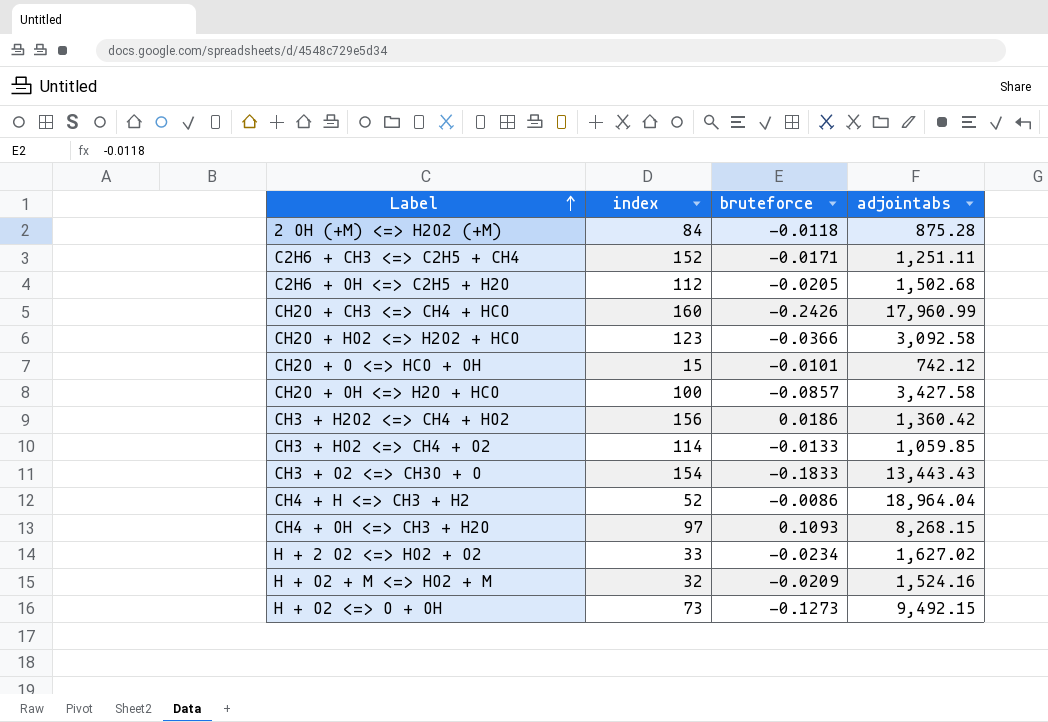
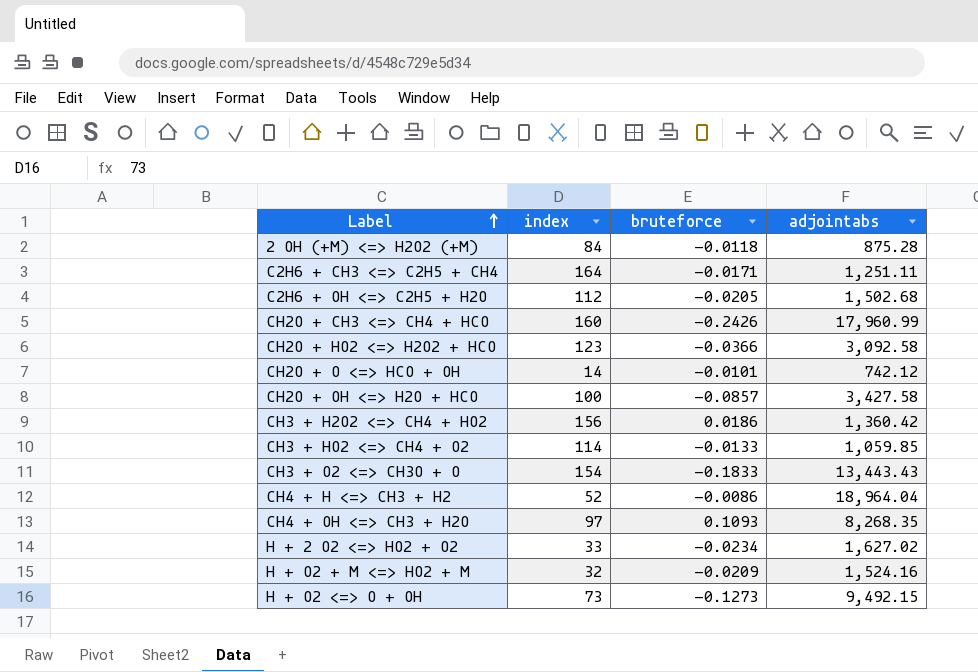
C2H6 + CH3 <=> C2H5 + CH4 | index: 152 -> 164
CH2O + O <=> HCO + OH | index: 15 -> 14
CH4 + OH <=> CH3 + H2O | adjointabs: 8,268.15 -> 8,268.35

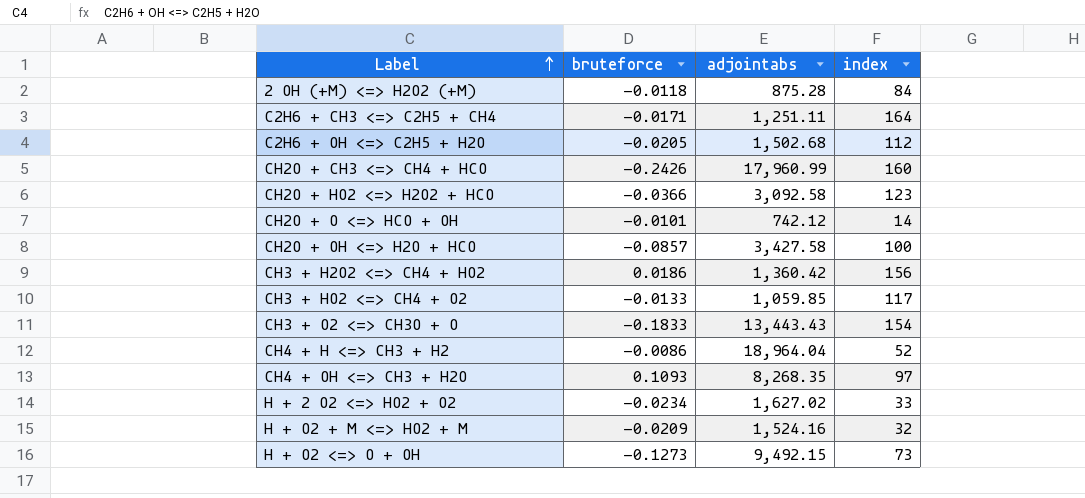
column index | position: 2 -> 4
CH3 + HO2 <=> CH4 + O2 | index: 114 -> 117

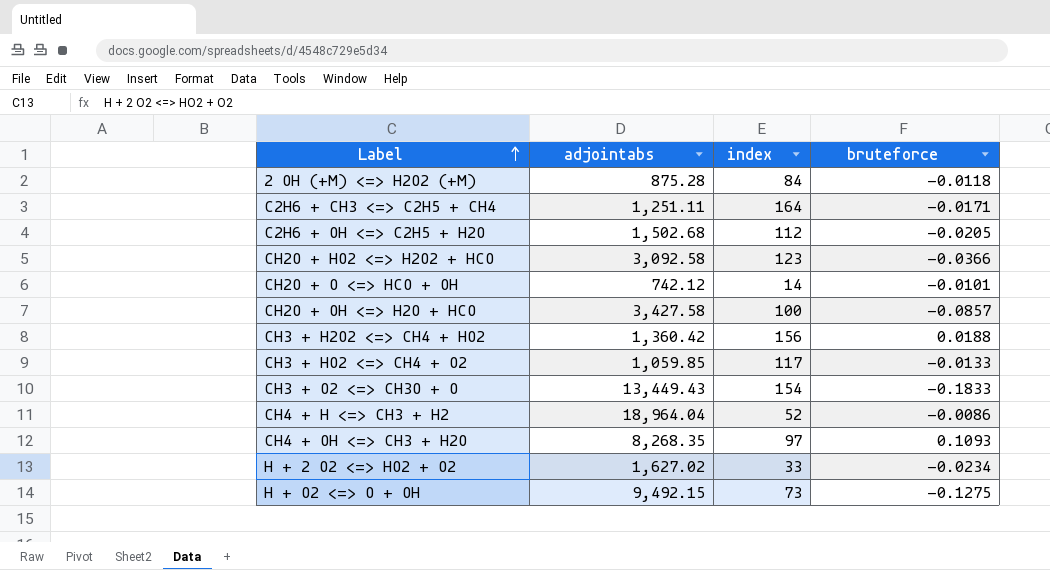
column bruteforce | position: 2 -> 4
row CH2O + CH3 <=> CH4 + HCO: -0.2426 | 17,960.99 | 160 -> none
row H + O2 + M <=> HO2 + M: -0.0209 | 1,524.16 | 32 -> none
CH3 + H2O2 <=> CH4 + HO2 | bruteforce: 0.0186 -> 0.0188
CH3 + O2 <=> CH3O + O | adjointabs: 13,443.43 -> 13,449.43
H + O2 <=> O + OH | bruteforce: -0.1273 -> -0.1275

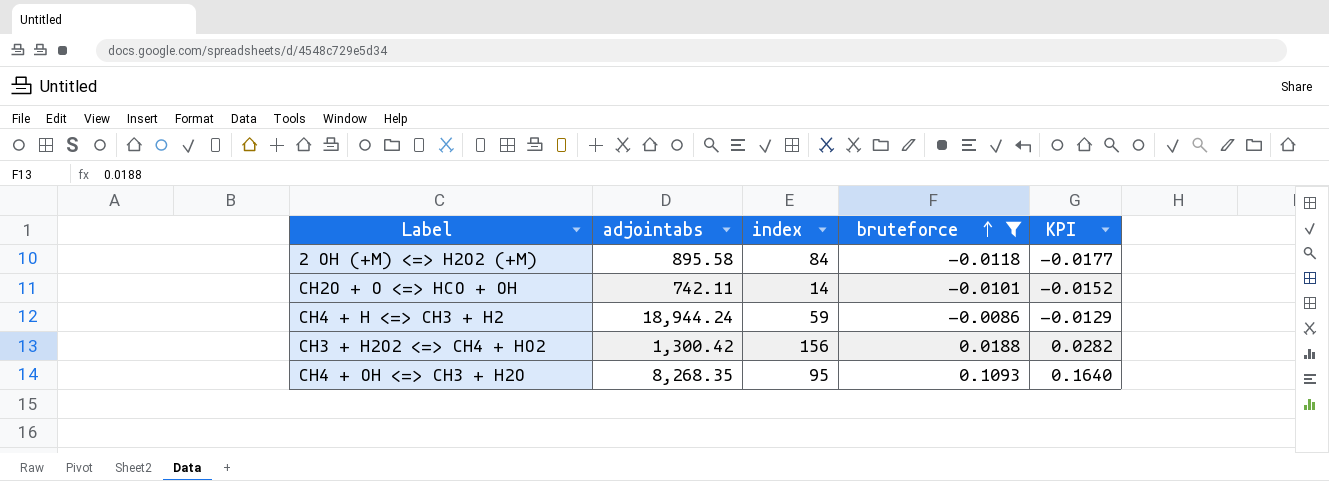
filter: none -> bruteforce >= -0.0118
row order: Label ascending -> bruteforce ascending
column KPI | formula: none -> [bruteforce] * 1.5
2 OH (+M) <=> H2O2 (+M) | adjointabs: 875.28 -> 895.58
CH2O + O <=> HCO + OH | adjointabs: 742.12 -> 742.11
CH4 + H <=> CH3 + H2 | adjointabs: 18,964.04 -> 18,944.24
CH4 + H <=> CH3 + H2 | index: 52 -> 59
CH3 + H2O2 <=> CH4 + HO2 | adjointabs: 1,360.42 -> 1,300.42
CH4 + OH <=> CH3 + H2O | index: 97 -> 95

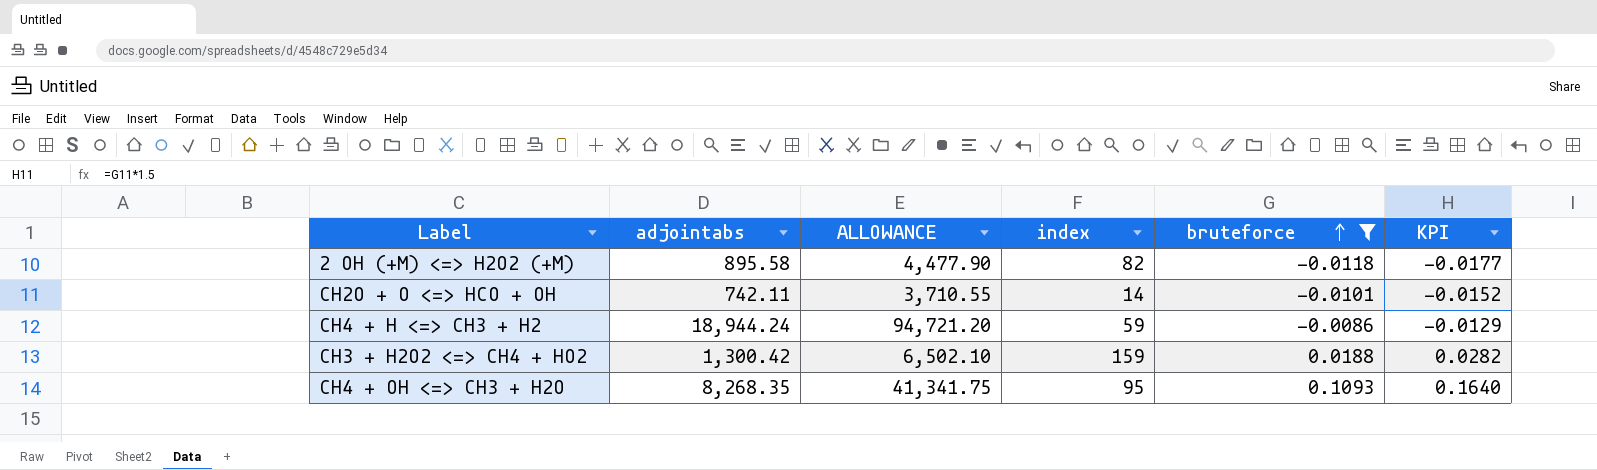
column ALLOWANCE | formula: none -> [adjointabs] * 5
2 OH (+M) <=> H2O2 (+M) | index: 84 -> 82
CH3 + H2O2 <=> CH4 + HO2 | index: 156 -> 159

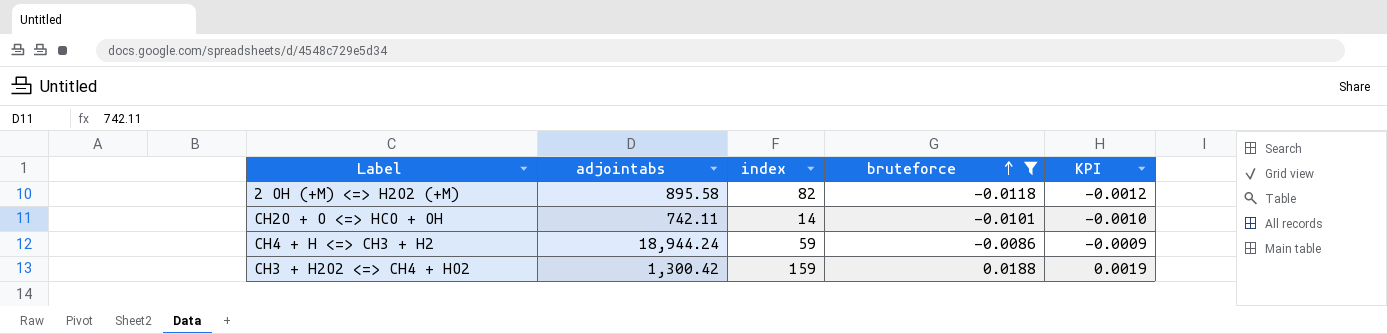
column ALLOWANCE | formula: [adjointabs] * 5 -> none
column KPI | formula: [bruteforce] * 1.5 -> [bruteforce] * 0.1
row CH4 + OH <=> CH3 + H2O: 8,268.35 | 41,341.75 | 95 | 0.1093 | 0.1640 -> none

